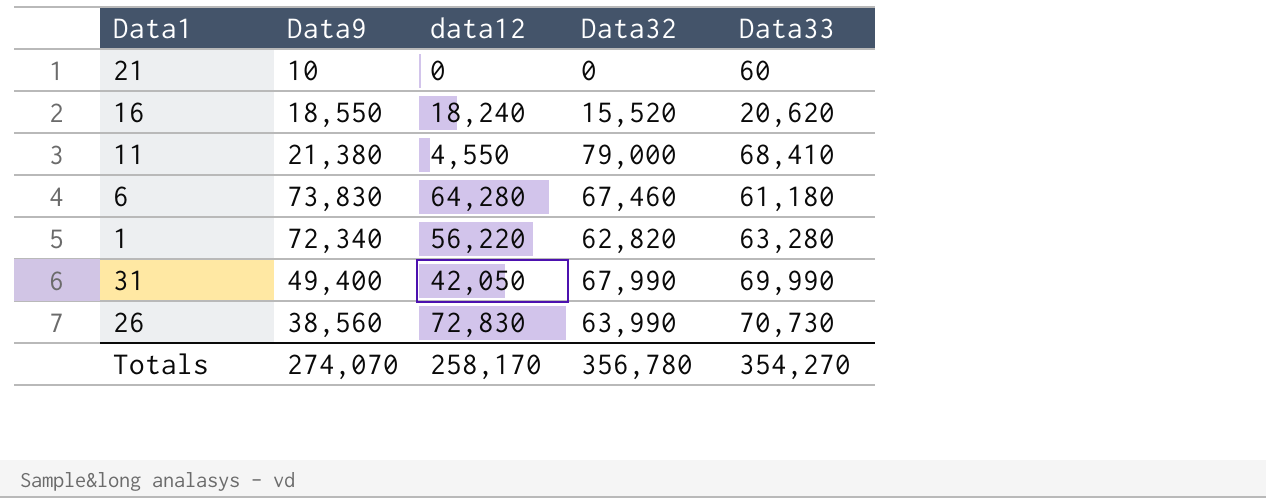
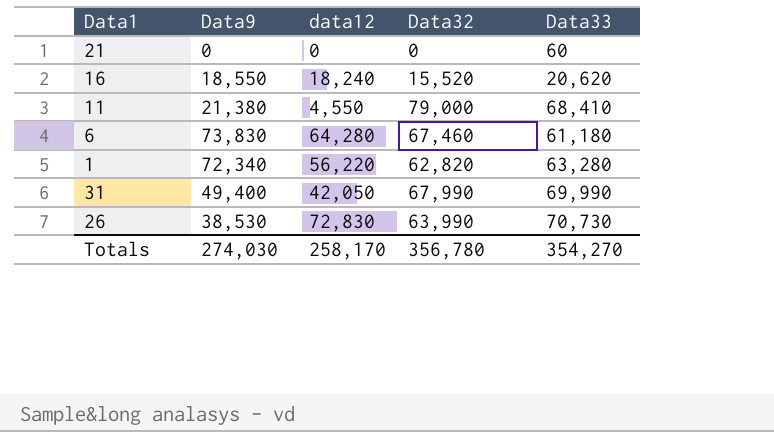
21 | Data9: 10 -> 0
26 | Data9: 38,560 -> 38,530
Totals | Data9: 274,070 -> 274,030

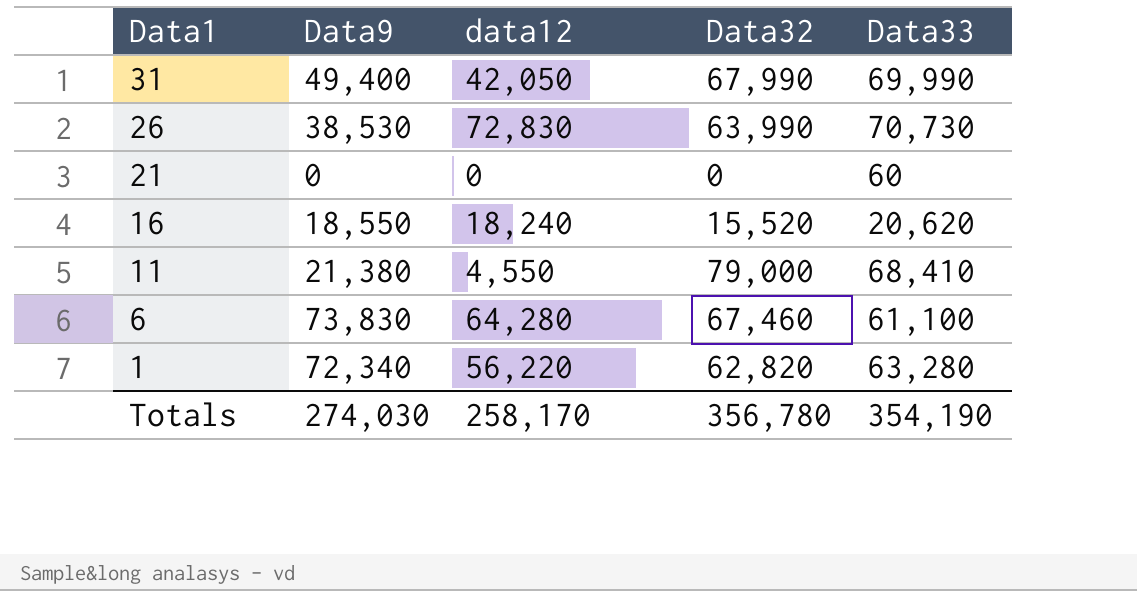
row order: none -> Data1 descending
6 | Data33: 61,180 -> 61,100
Totals | Data33: 354,270 -> 354,190

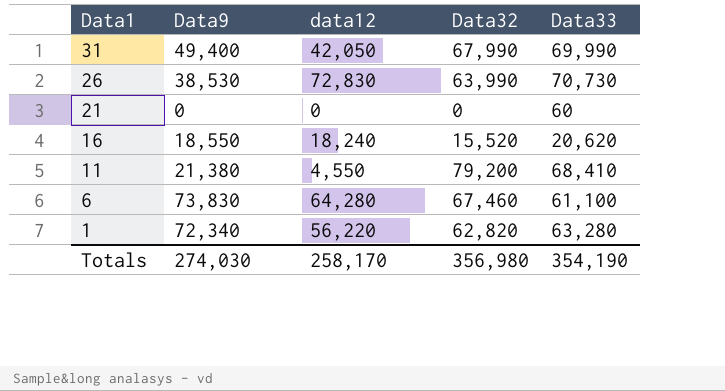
11 | Data32: 79,000 -> 79,200
Totals | Data32: 356,780 -> 356,980

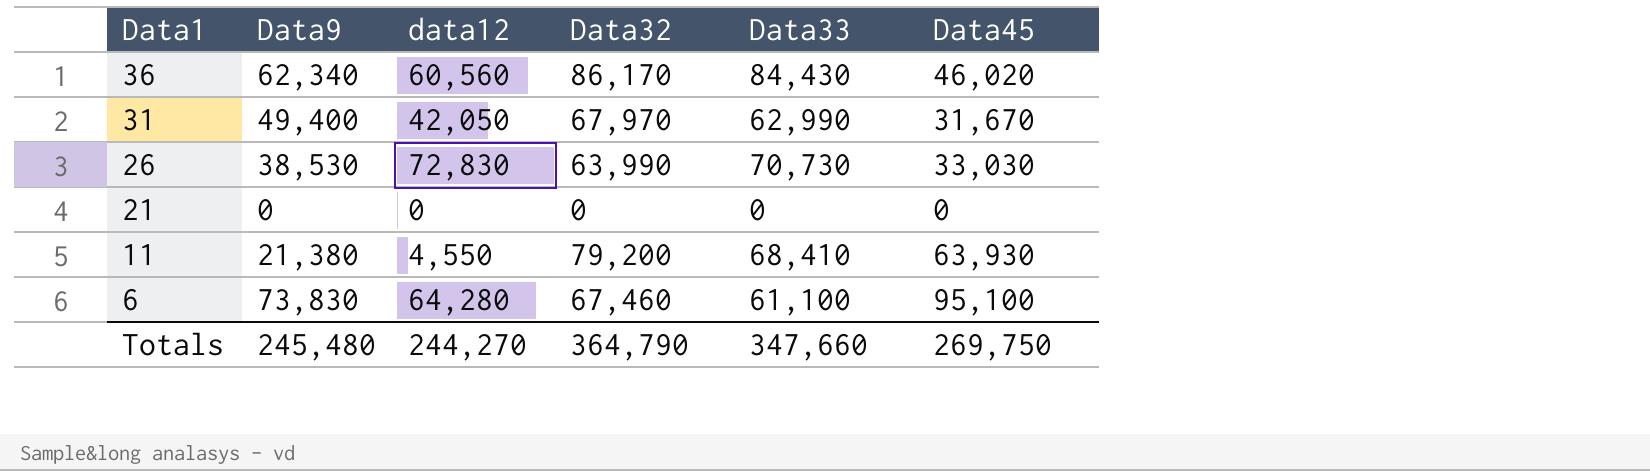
column Data45 | position: none -> 6
row 16: 18,550 | 18,240 | 15,520 | 20,620 -> none
row 1: 72,340 | 56,220 | 62,820 | 63,280 -> none
row 36: none -> 62,340 | 60,560 | 86,170 | 84,430 | 46,020
31 | Data32: 67,990 -> 67,970
31 | Data33: 69,990 -> 62,990
21 | Data33: 60 -> 0
Totals | Data9: 274,030 -> 245,480
Totals | data12: 258,170 -> 244,270
Totals | Data32: 356,980 -> 364,790
Totals | Data33: 354,190 -> 347,660

